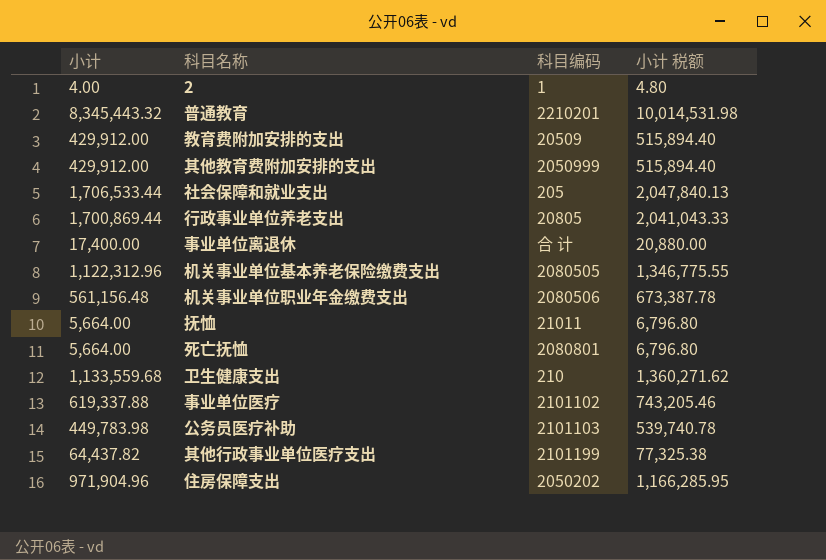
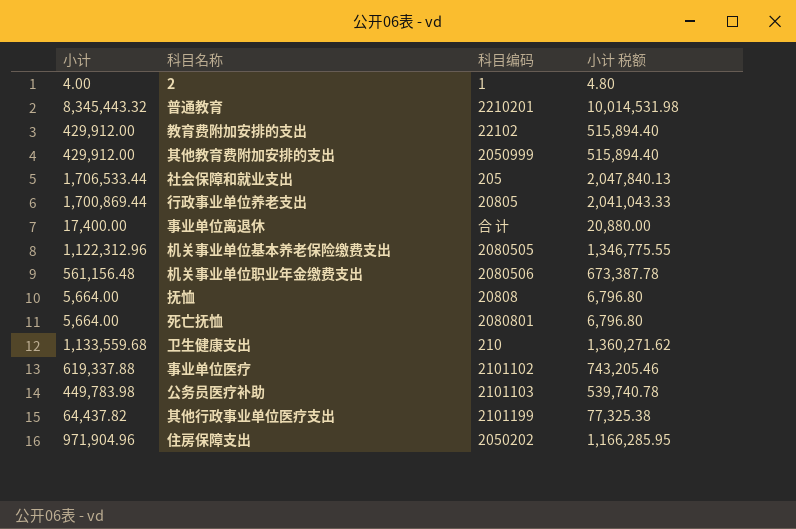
教育费附加安排的支出 | 科目编码: 20509 -> 22102
抚恤 | 科目编码: 21011 -> 20808

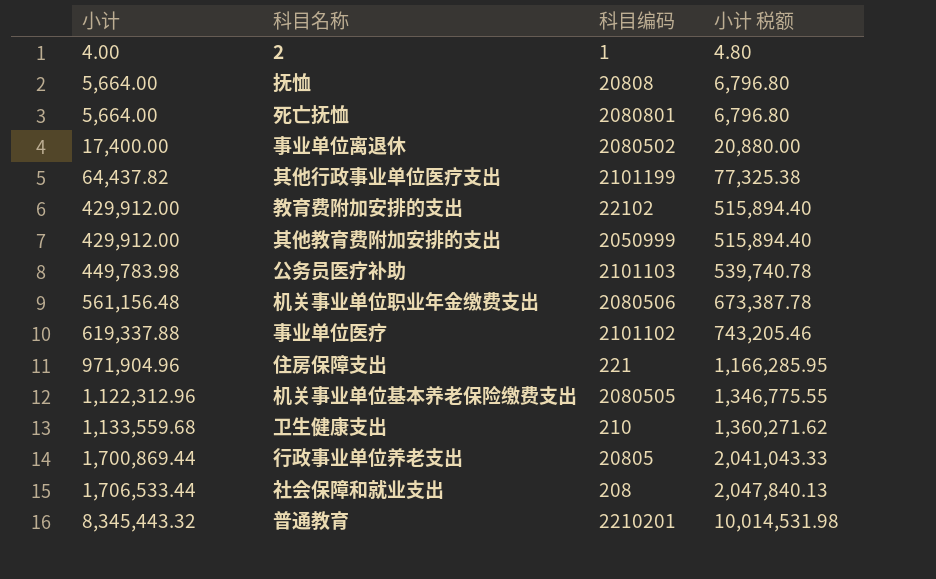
row order: none -> 小计 ascending
事业单位离退休 | 科目编码: 合 计 -> 2080502
住房保障支出 | 科目编码: 2050202 -> 221
社会保障和就业支出 | 科目编码: 205 -> 208

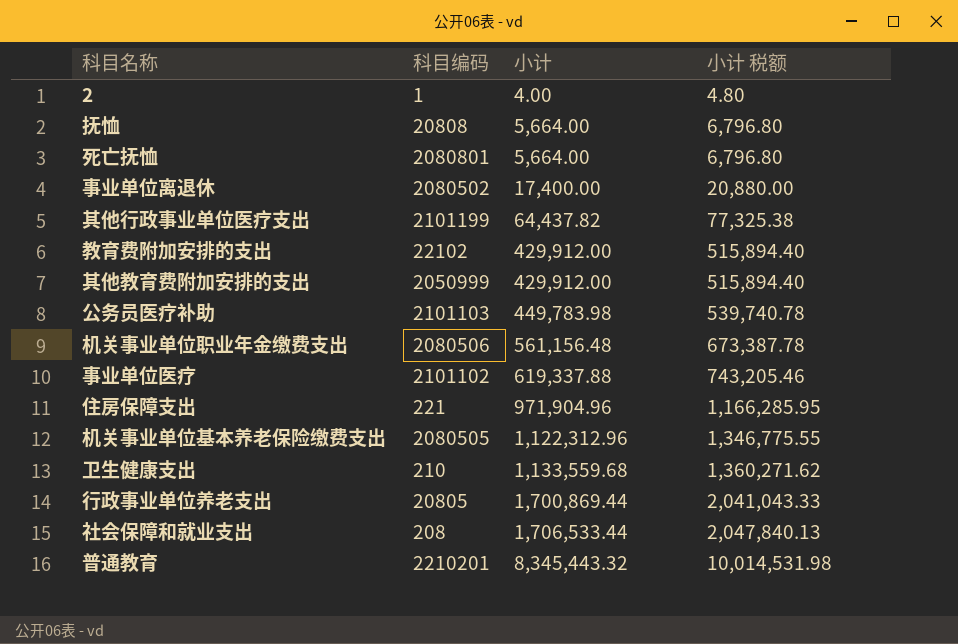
column 小计 | position: 1 -> 3

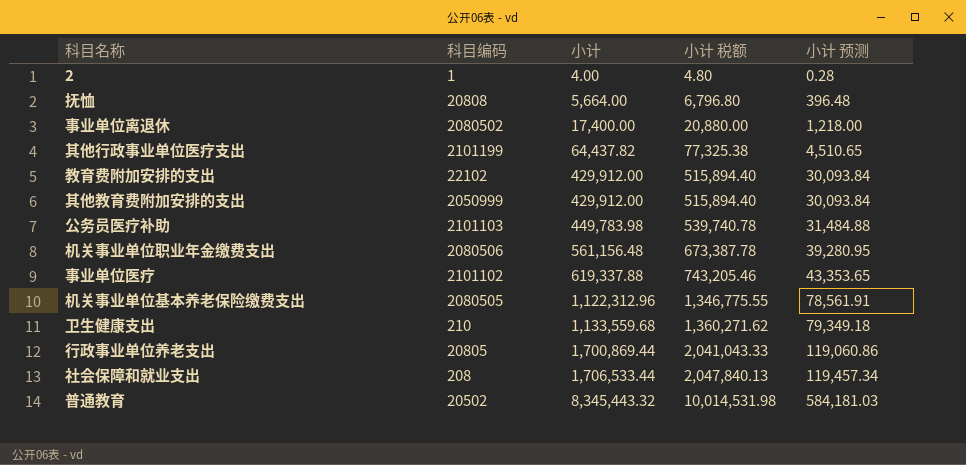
column 小计 预测 | formula: none -> [小计] * 0.07
row 死亡抚恤: 2080801 | 5,664.00 | 6,796.80 -> none
row 住房保障支出: 221 | 971,904.96 | 1,166,285.95 -> none
普通教育 | 科目编码: 2210201 -> 20502

